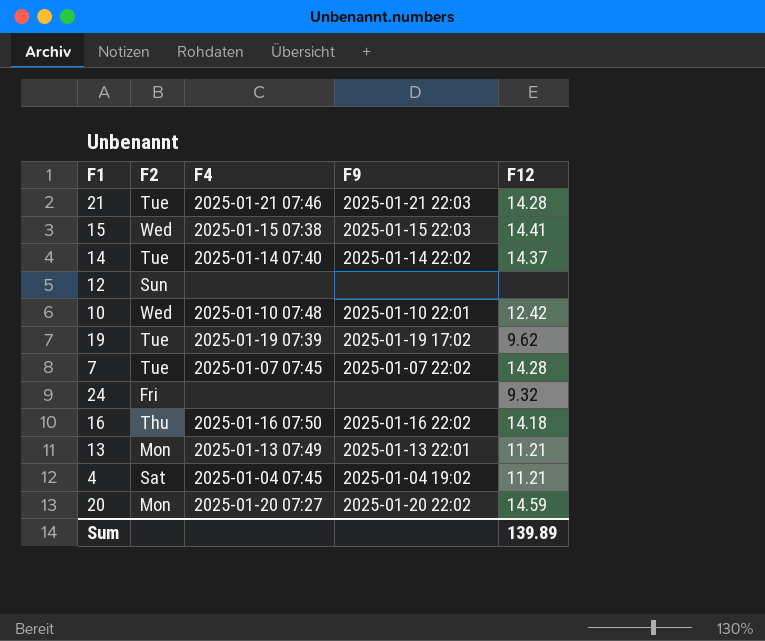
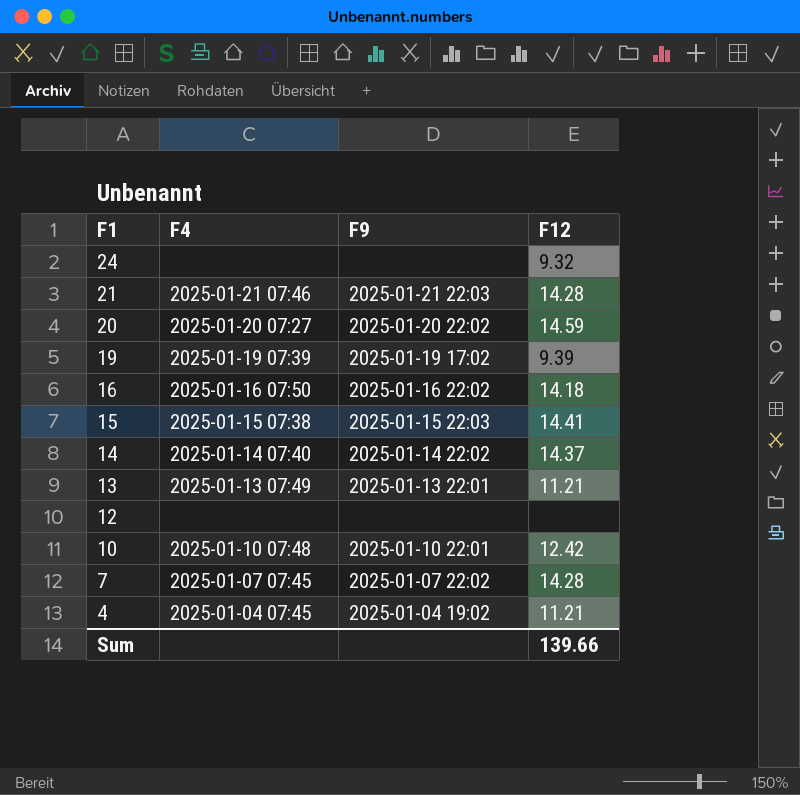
row order: none -> F1 descending
column F2 | position: 2 -> none
19 | F12: 9.62 -> 9.39
Sum | F12: 139.89 -> 139.66

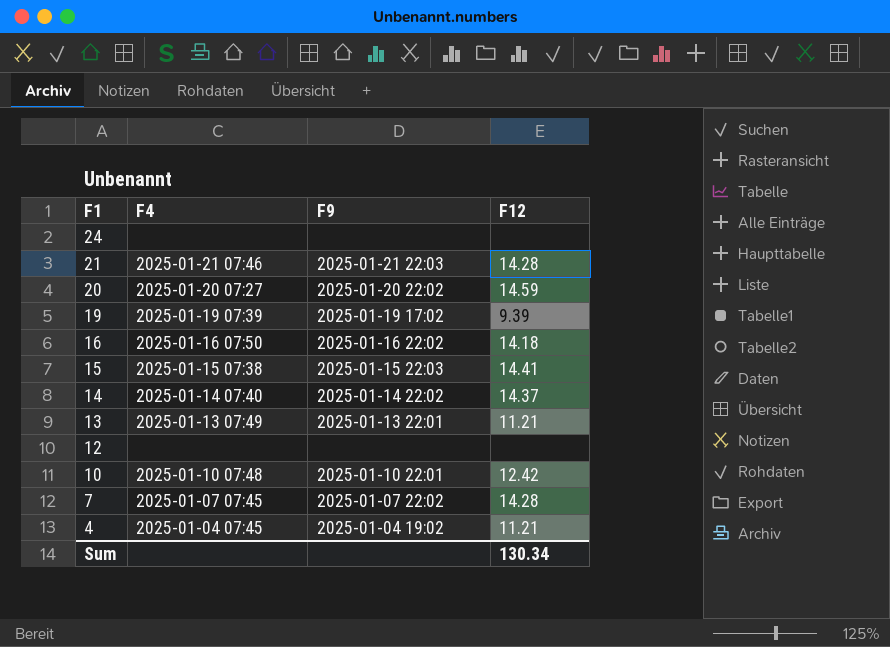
24 | F12: 9.32 -> none
Sum | F12: 139.66 -> 130.34

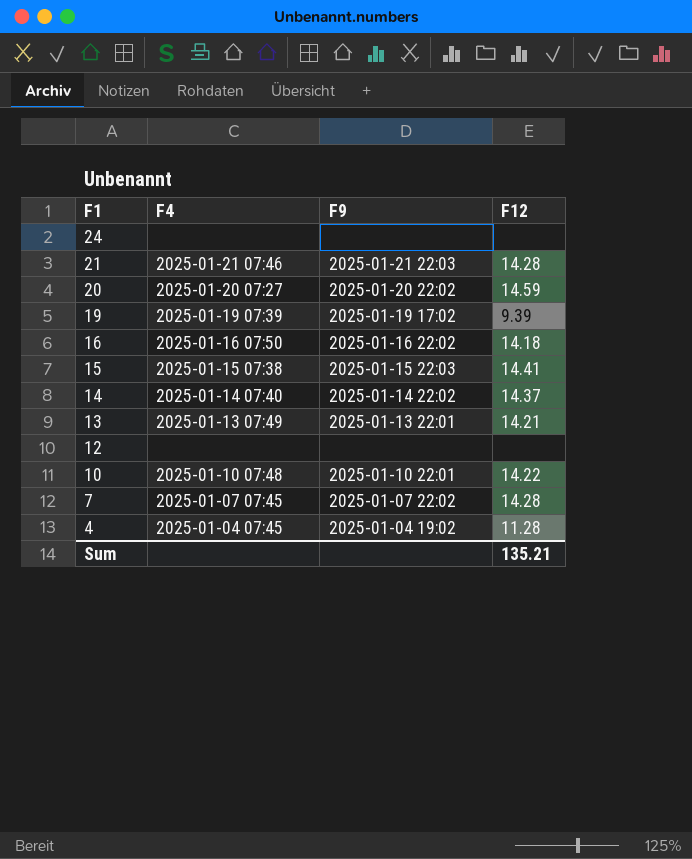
13 | F12: 11.21 -> 14.21
10 | F12: 12.42 -> 14.22
4 | F12: 11.21 -> 11.28
Sum | F12: 130.34 -> 135.21

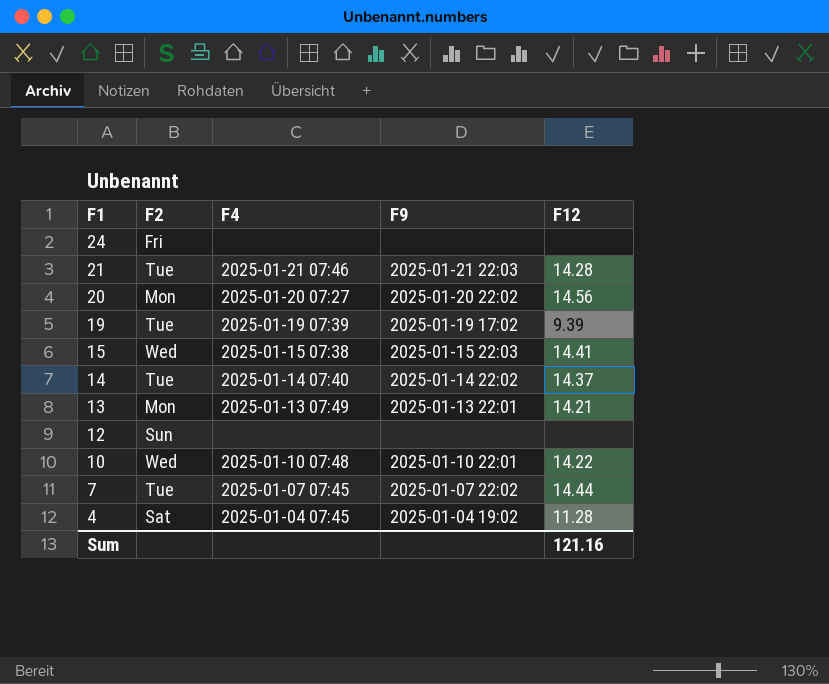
column F2 | position: none -> 2
row 16: 2025-01-16 07:50 | 2025-01-16 22:02 | 14.18 -> none
20 | F12: 14.59 -> 14.56
7 | F12: 14.28 -> 14.44
Sum | F12: 135.21 -> 121.16

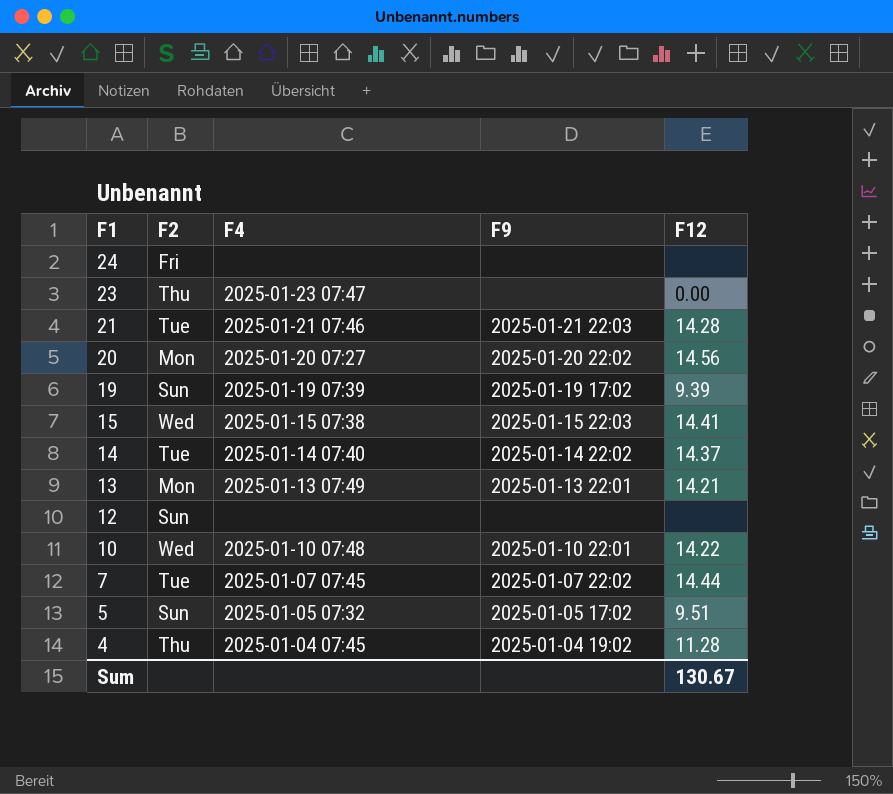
row 23: none -> Thu | 2025-01-23 07:47 | none | 0.00
19 | F2: Tue -> Sun
row 5: none -> Sun | 2025-01-05 07:32 | 2025-01-05 17:02 | 9.51
4 | F2: Sat -> Thu
Sum | F12: 121.16 -> 130.67

